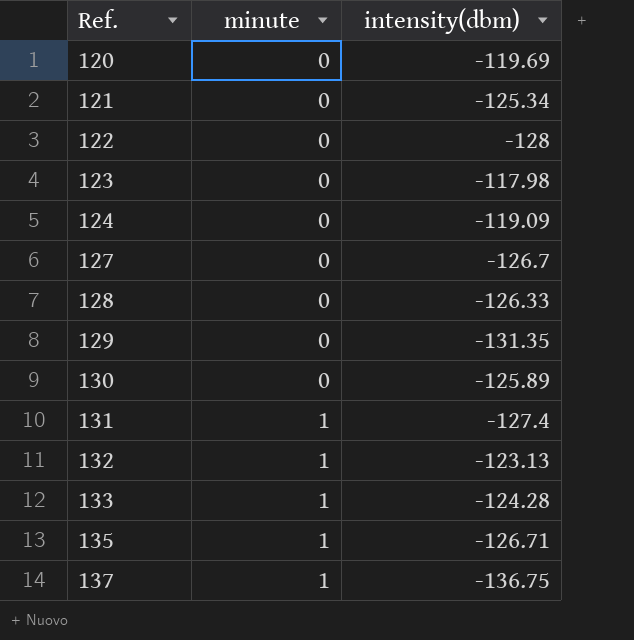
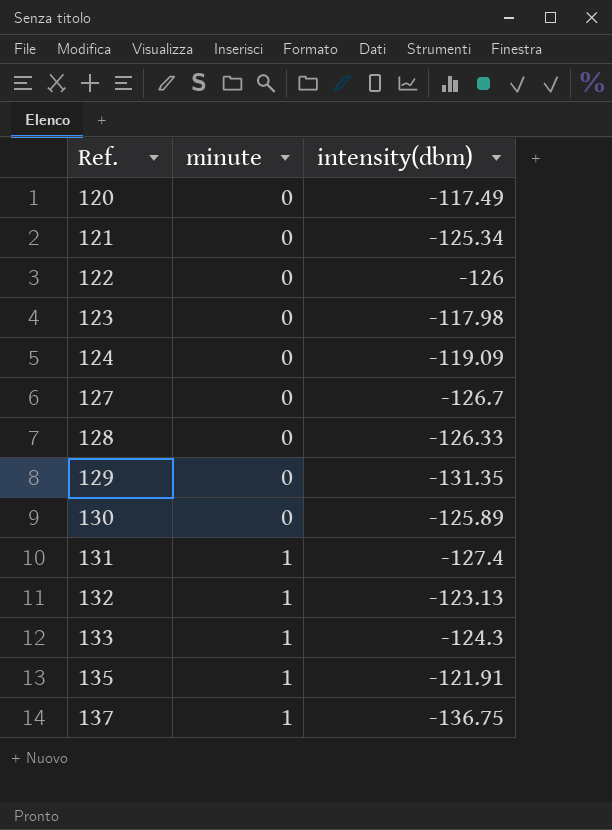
120 | intensity(dbm): -119.69 -> -117.49
122 | intensity(dbm): -128 -> -126
133 | intensity(dbm): -124.28 -> -124.3
135 | intensity(dbm): -126.71 -> -121.91

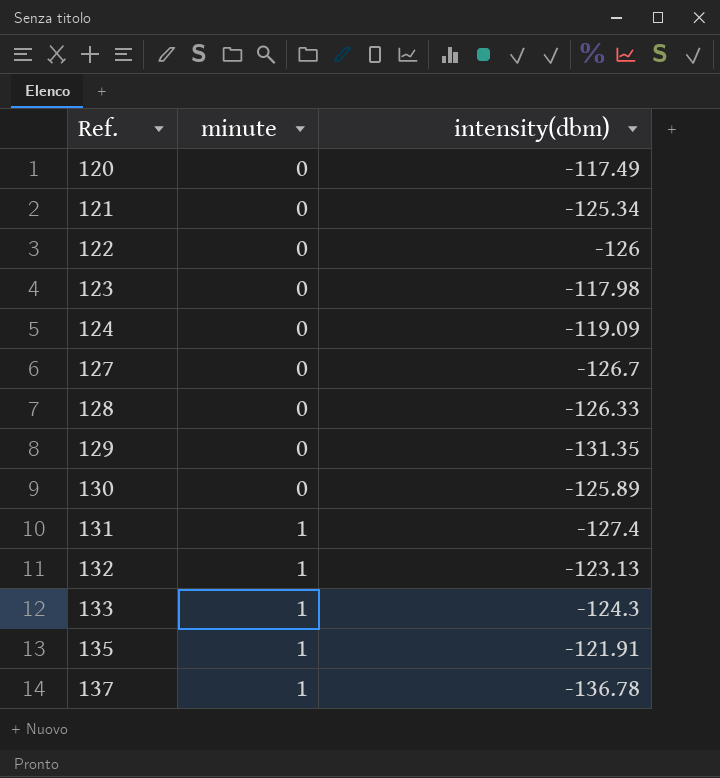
137 | intensity(dbm): -136.75 -> -136.78

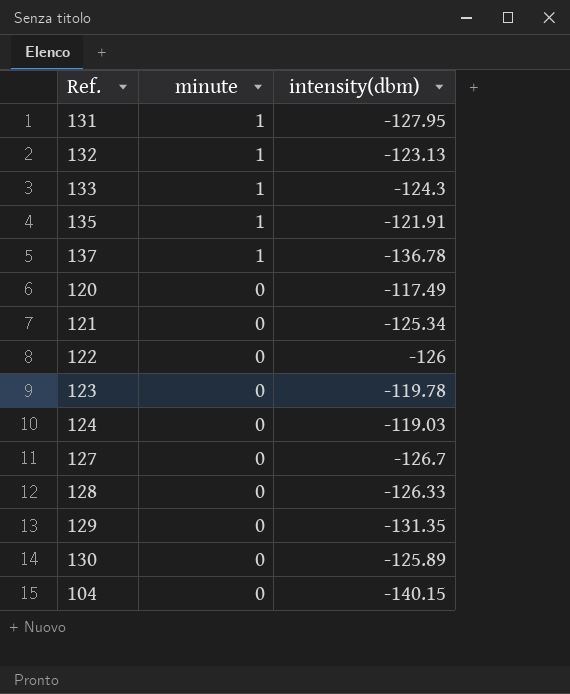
row order: Ref. ascending -> minute descending
131 | intensity(dbm): -127.4 -> -127.95
123 | intensity(dbm): -117.98 -> -119.78
124 | intensity(dbm): -119.09 -> -119.03
row 104: none -> 0 | -140.15

